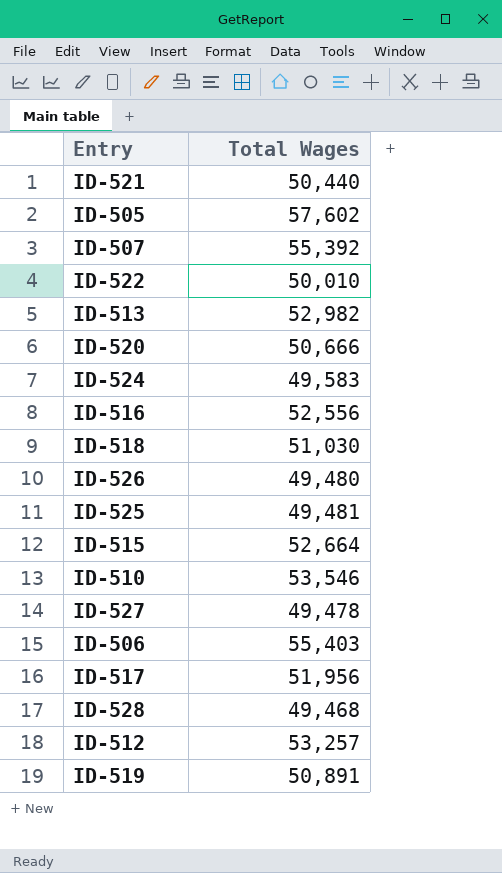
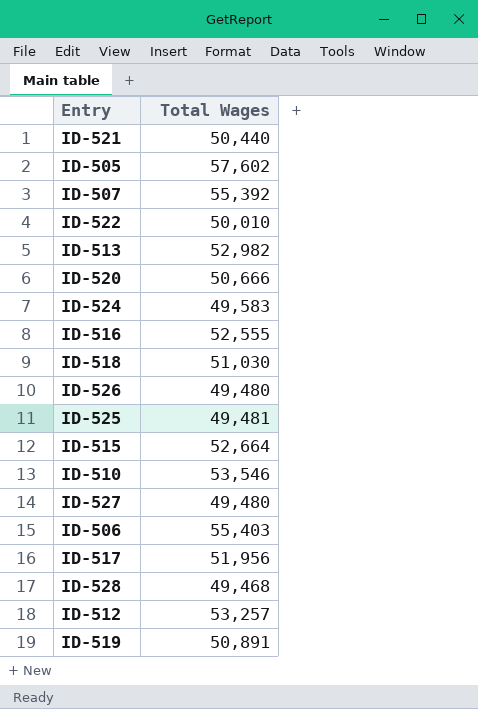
ID-516 | Total Wages: 52,556 -> 52,555
ID-527 | Total Wages: 49,478 -> 49,480

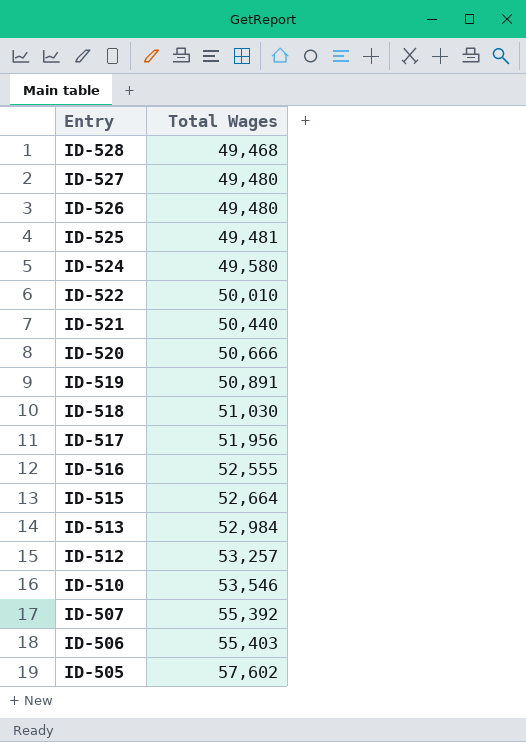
row order: none -> Entry descending
ID-524 | Total Wages: 49,583 -> 49,580
ID-513 | Total Wages: 52,982 -> 52,984

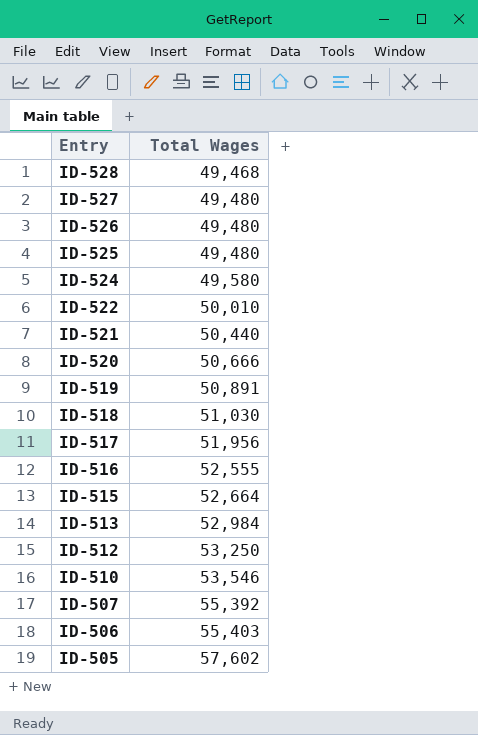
ID-525 | Total Wages: 49,481 -> 49,480
ID-512 | Total Wages: 53,257 -> 53,250

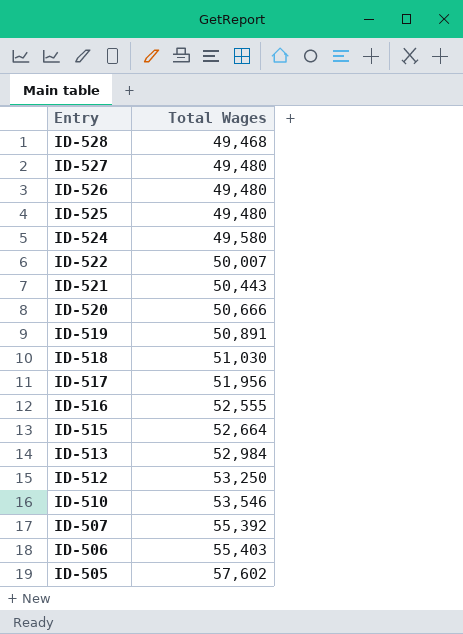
ID-522 | Total Wages: 50,010 -> 50,007
ID-521 | Total Wages: 50,440 -> 50,443

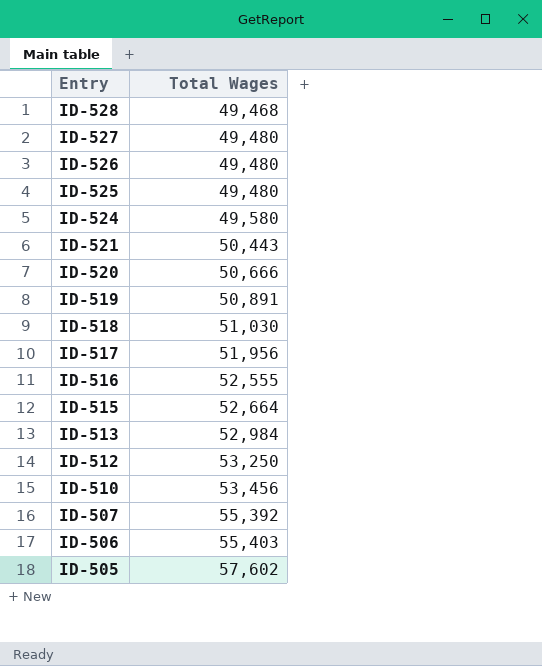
row ID-522: 50,007 -> none
ID-510 | Total Wages: 53,546 -> 53,456

